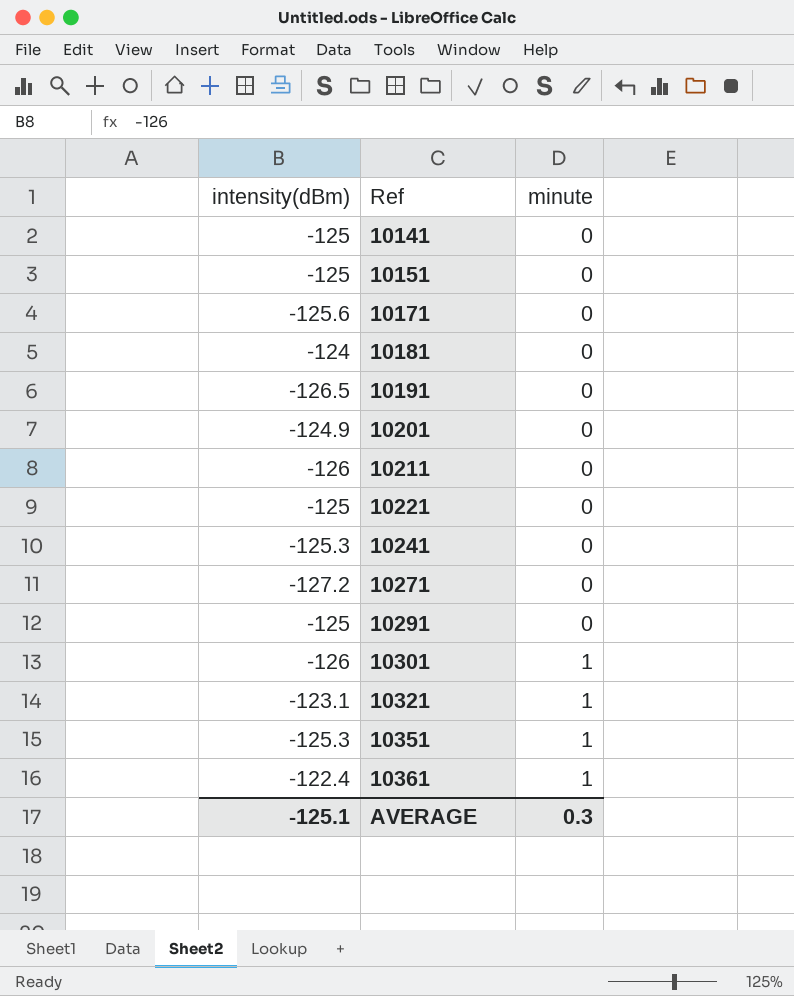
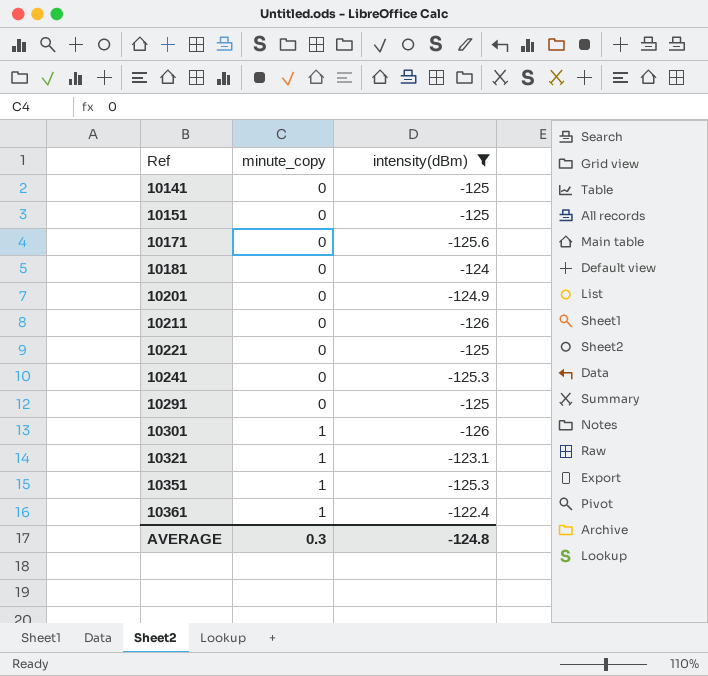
filter: none -> intensity(dBm) >= -126
column name: minute -> minute_copy
column intensity(dBm) | position: 1 -> 3
AVERAGE | intensity(dBm): -125.1 -> -124.8

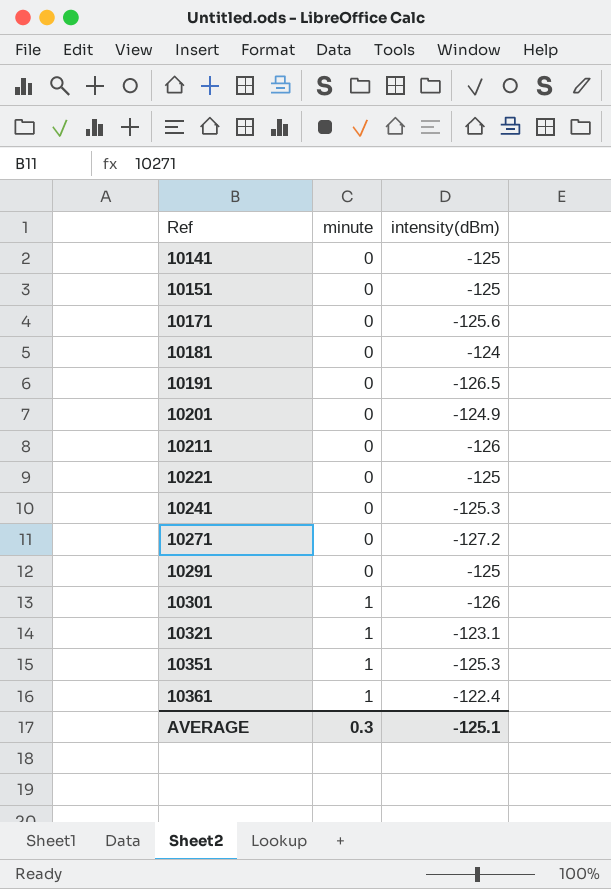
filter: intensity(dBm) >= -126 -> none
column name: minute_copy -> minute
AVERAGE | intensity(dBm): -124.8 -> -125.1

